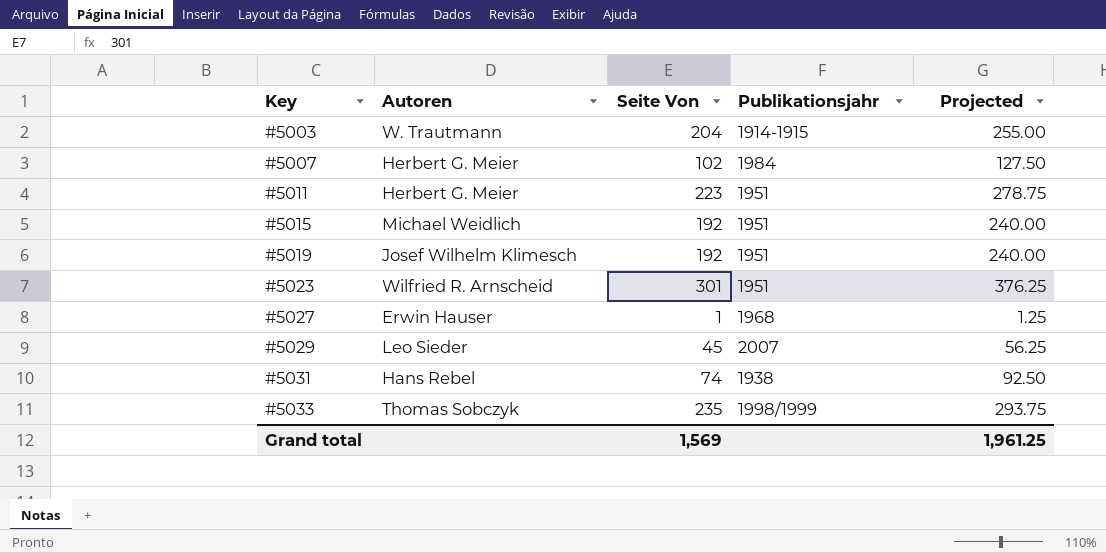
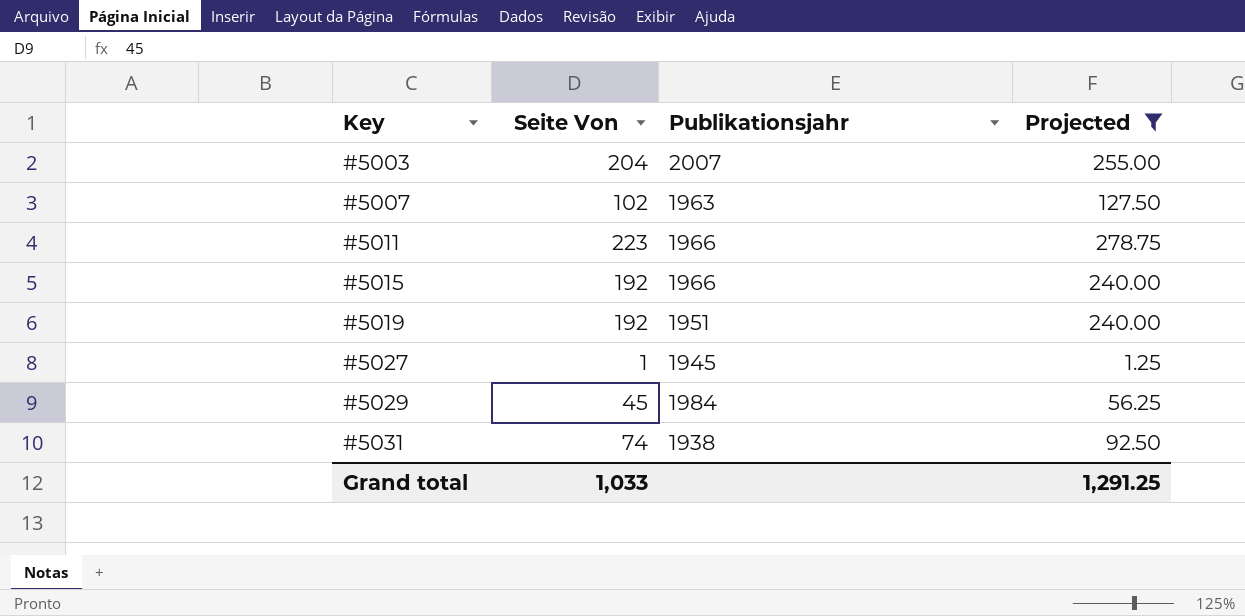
filter: none -> Projected <= 278.75
column Autoren | position: 2 -> none
#5003 | Publikationsjahr: 1914-1915 -> 2007
#5007 | Publikationsjahr: 1984 -> 1963
#5011 | Publikationsjahr: 1951 -> 1966
#5015 | Publikationsjahr: 1951 -> 1966
#5027 | Publikationsjahr: 1968 -> 1945
#5029 | Publikationsjahr: 2007 -> 1984
Grand total | Seite Von: 1,569 -> 1,033
Grand total | Projected: 1,961.25 -> 1,291.25

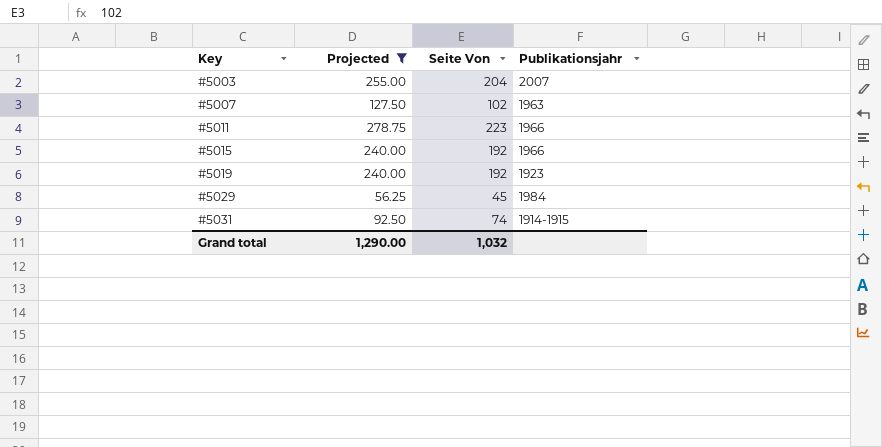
column Projected | position: 4 -> 2
row #5027: 1 | 1945 | 1.25 -> none
#5019 | Publikationsjahr: 1951 -> 1923
#5031 | Publikationsjahr: 1938 -> 1914-1915
Grand total | Projected: 1,291.25 -> 1,290.00
Grand total | Seite Von: 1,033 -> 1,032

